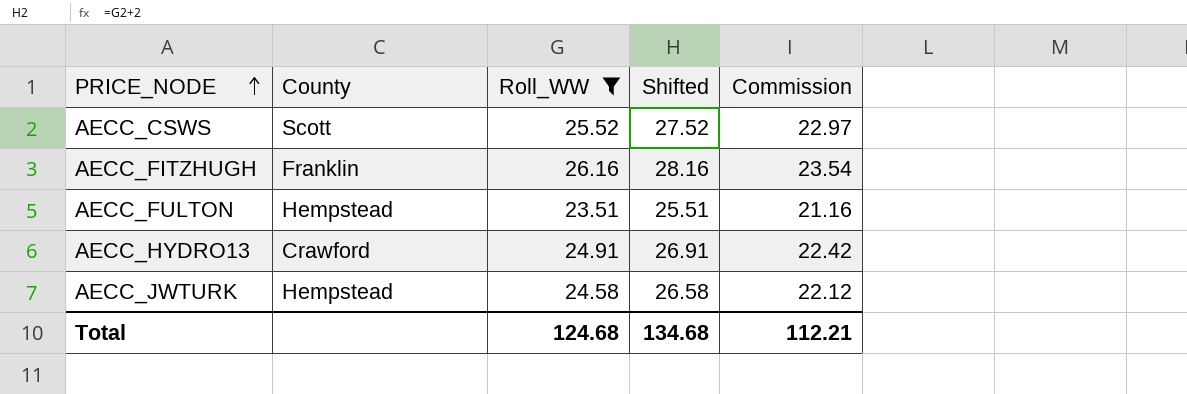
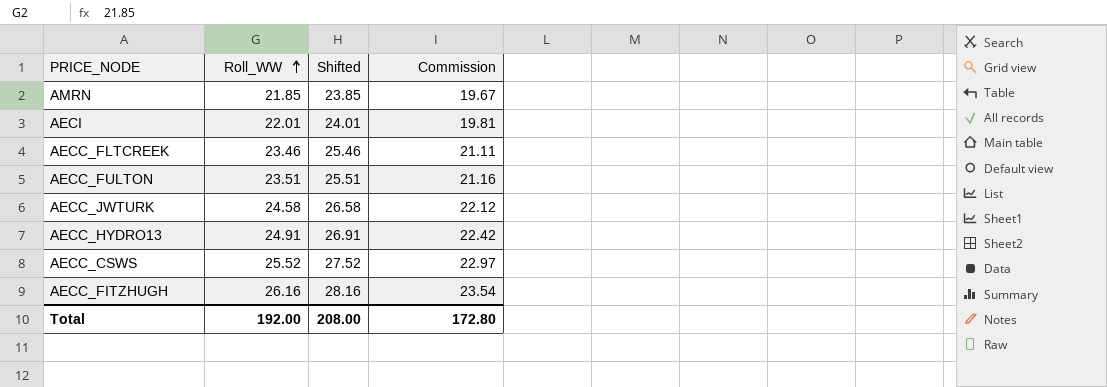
filter: Roll_WW >= 23.51 -> none
row order: PRICE_NODE ascending -> Roll_WW ascending
column County | position: 2 -> none
Total | Roll_WW: 124.68 -> 192.00
Total | Shifted: 134.68 -> 208.00
Total | Commission: 112.21 -> 172.80

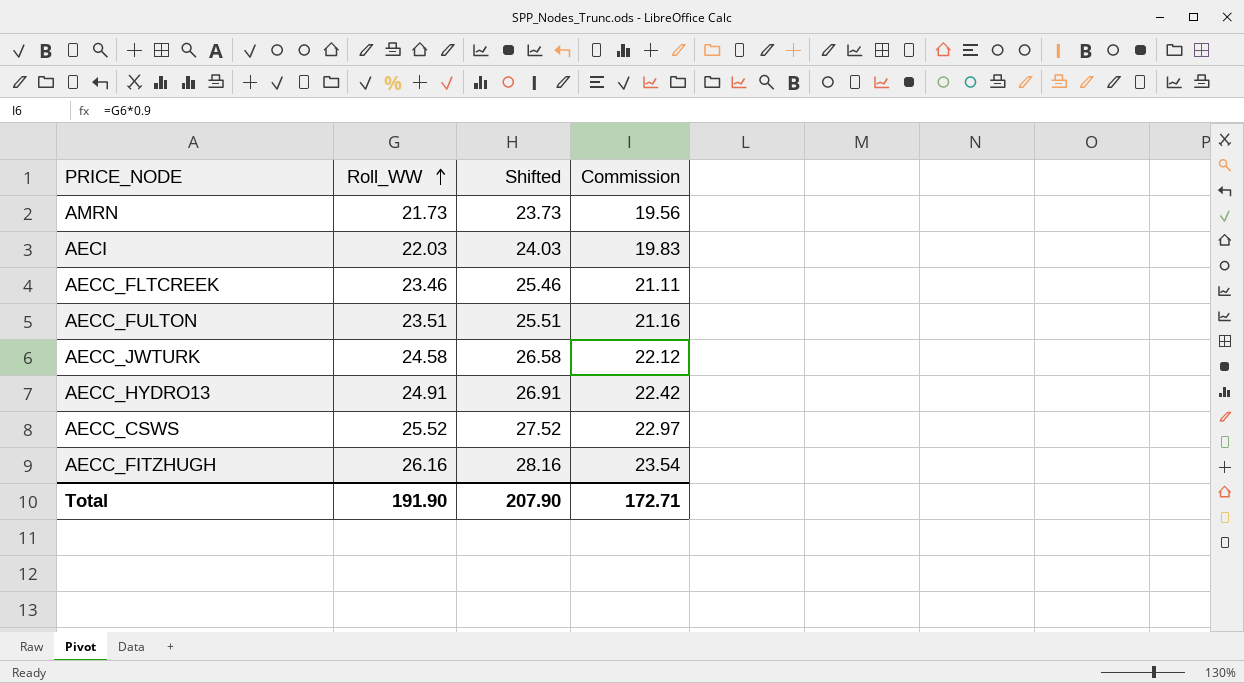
AMRN | Roll_WW: 21.85 -> 21.73
AMRN | Shifted: 23.85 -> 23.73
AMRN | Commission: 19.67 -> 19.56
AECI | Roll_WW: 22.01 -> 22.03
AECI | Shifted: 24.01 -> 24.03
AECI | Commission: 19.81 -> 19.83
Total | Roll_WW: 192.00 -> 191.90
Total | Shifted: 208.00 -> 207.90
Total | Commission: 172.80 -> 172.71

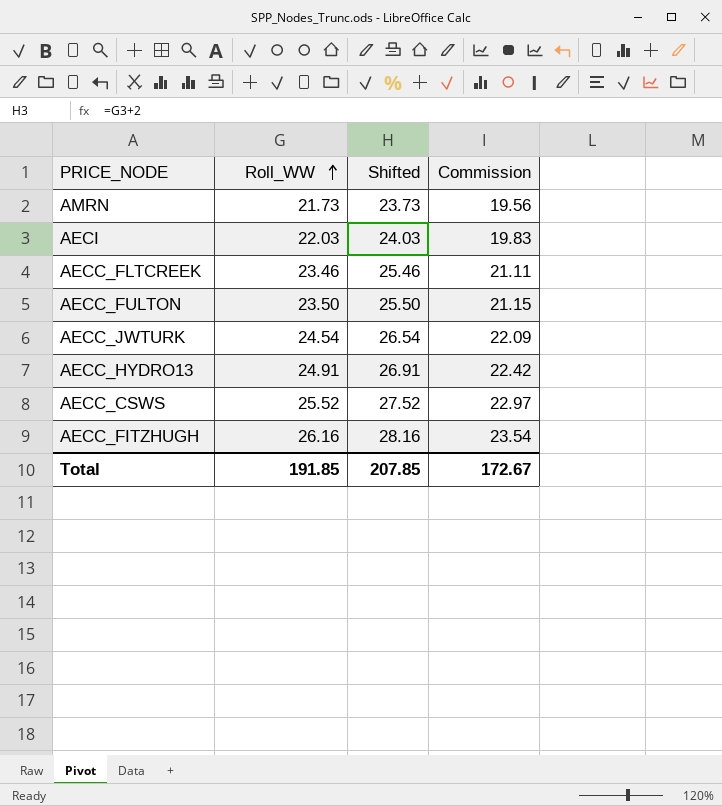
AECC_FULTON | Roll_WW: 23.51 -> 23.50
AECC_FULTON | Shifted: 25.51 -> 25.50
AECC_FULTON | Commission: 21.16 -> 21.15
AECC_JWTURK | Roll_WW: 24.58 -> 24.54
AECC_JWTURK | Shifted: 26.58 -> 26.54
AECC_JWTURK | Commission: 22.12 -> 22.09
Total | Roll_WW: 191.90 -> 191.85
Total | Shifted: 207.90 -> 207.85
Total | Commission: 172.71 -> 172.67

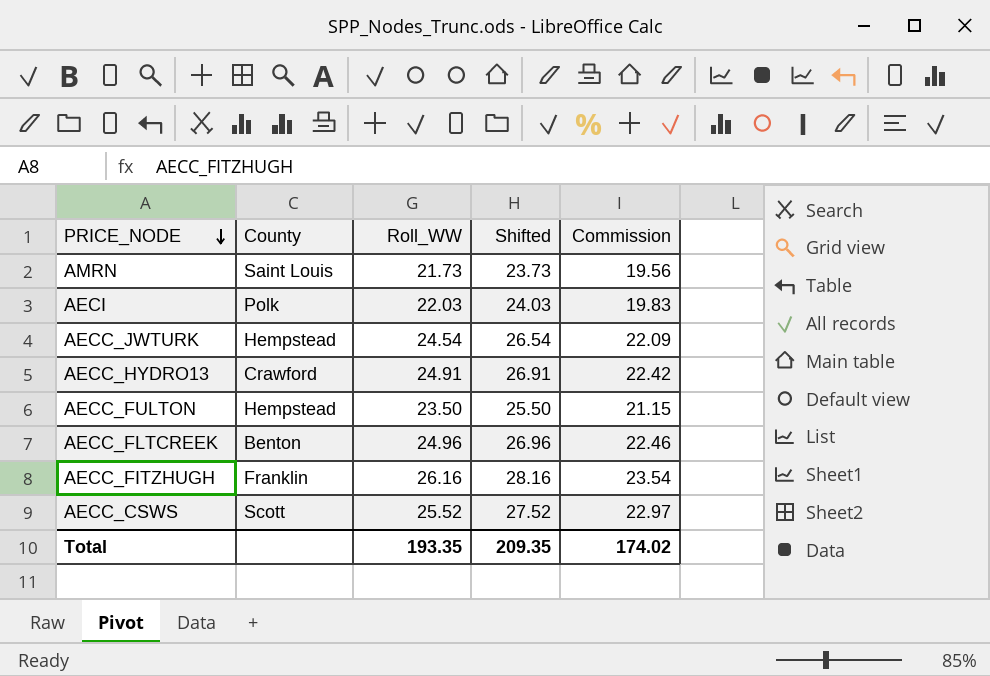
row order: Roll_WW ascending -> PRICE_NODE descending
column County | position: none -> 2
AECC_FLTCREEK | Roll_WW: 23.46 -> 24.96
AECC_FLTCREEK | Shifted: 25.46 -> 26.96
AECC_FLTCREEK | Commission: 21.11 -> 22.46
Total | Roll_WW: 191.85 -> 193.35
Total | Shifted: 207.85 -> 209.35
Total | Commission: 172.67 -> 174.02

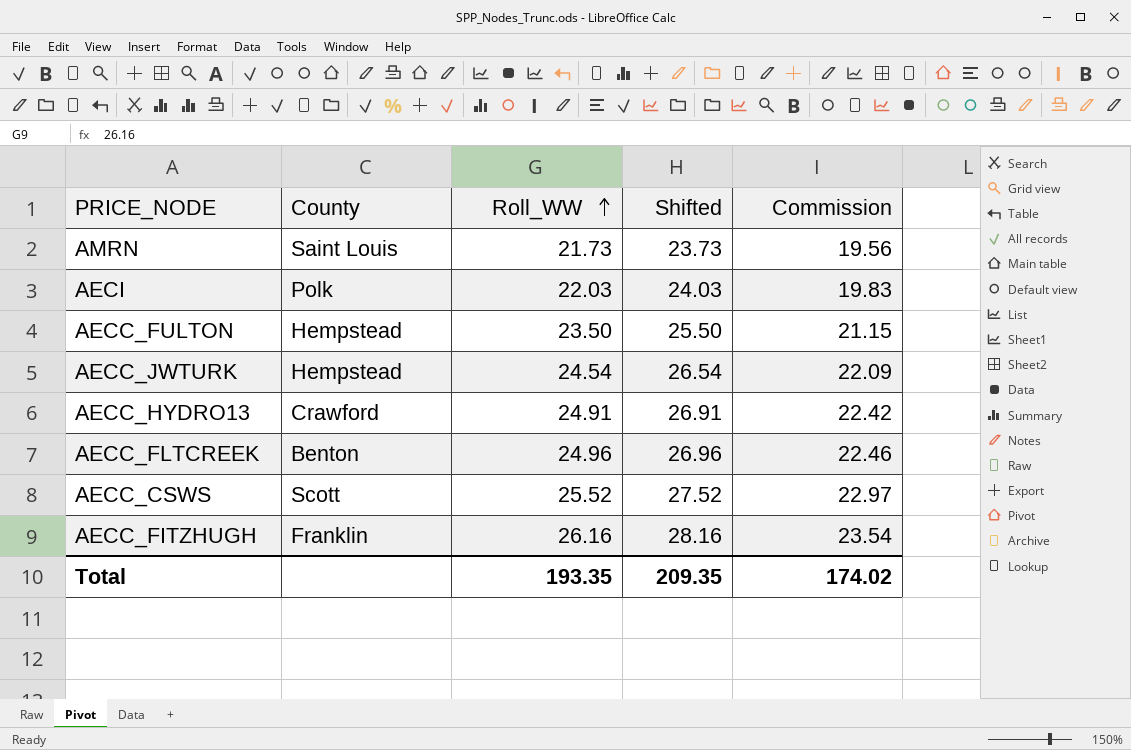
row order: PRICE_NODE descending -> Roll_WW ascending

